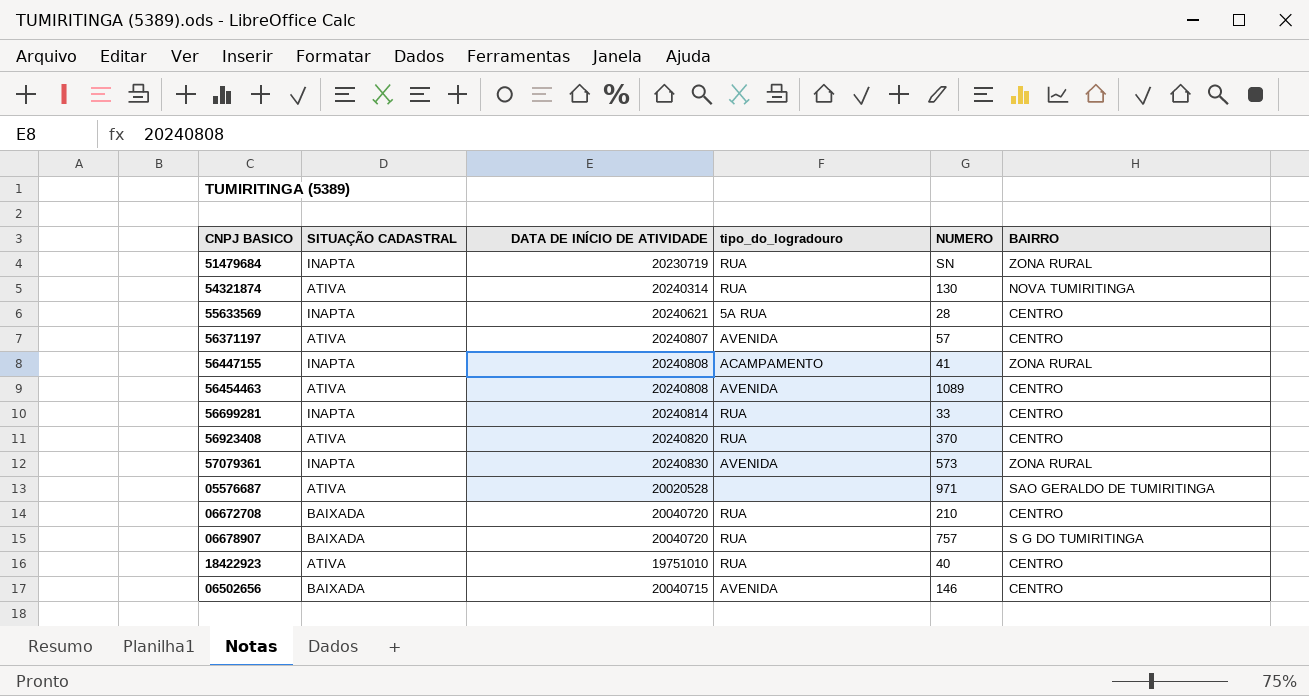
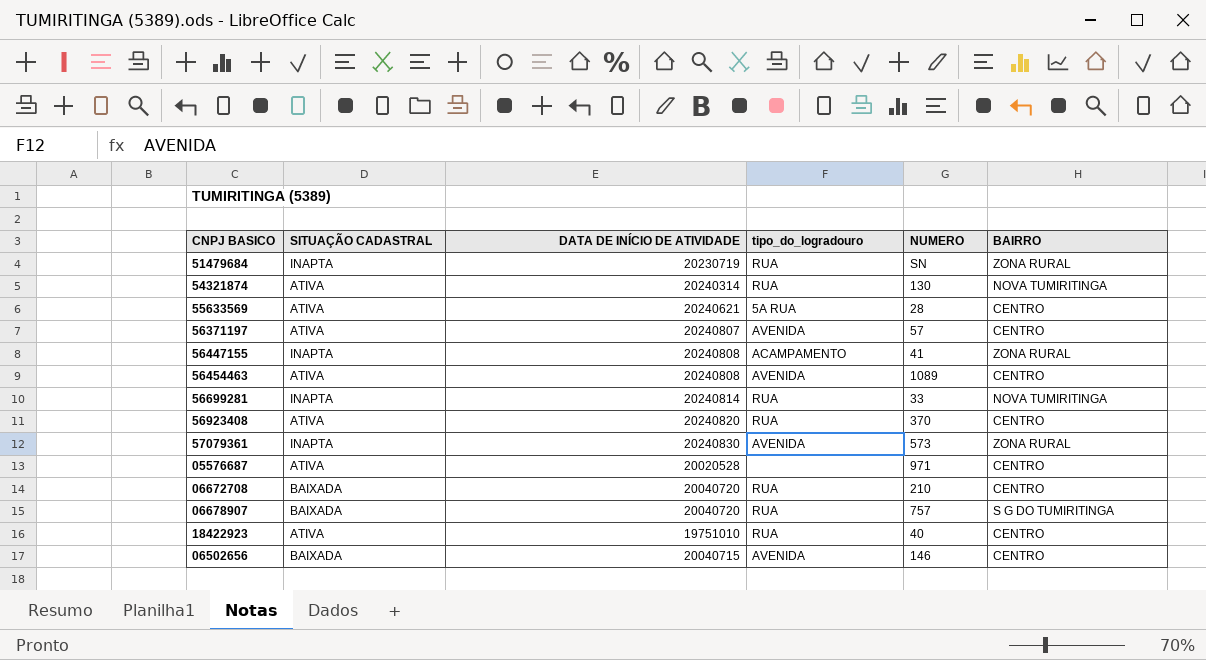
55633569 | SITUAÇÃO CADASTRAL: INAPTA -> ATIVA
56699281 | BAIRRO: CENTRO -> NOVA TUMIRITINGA
05576687 | BAIRRO: SAO GERALDO DE TUMIRITINGA -> CENTRO

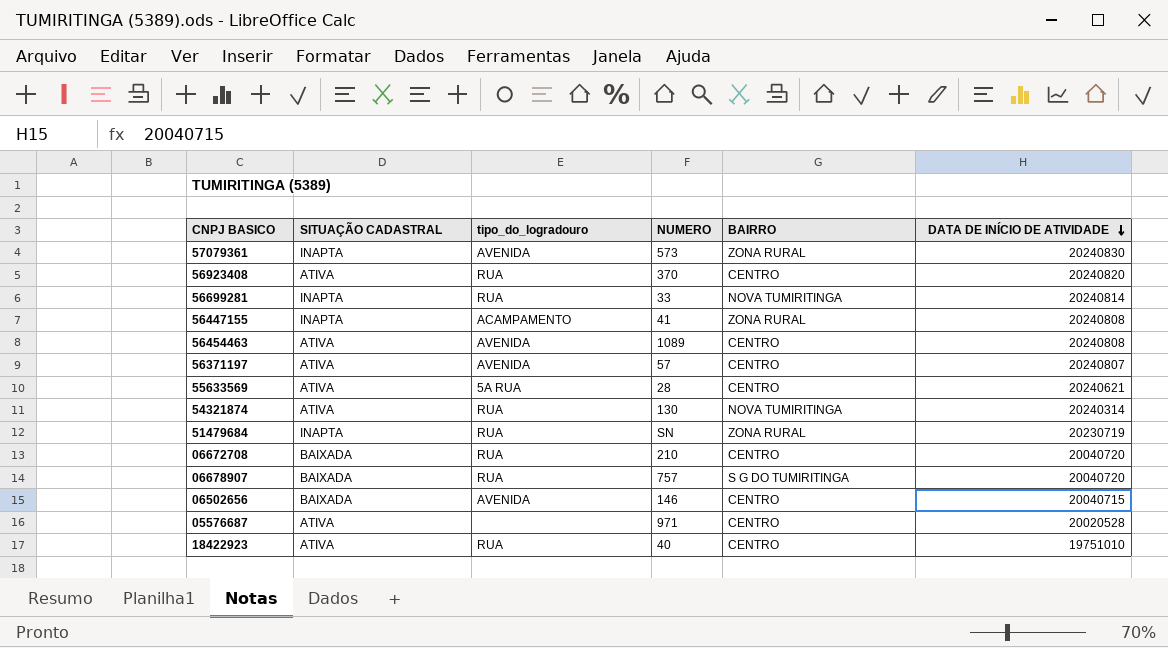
row order: none -> DATA DE INÍCIO DE ATIVIDADE descending
column DATA DE INÍCIO DE ATIVIDADE | position: 3 -> 6

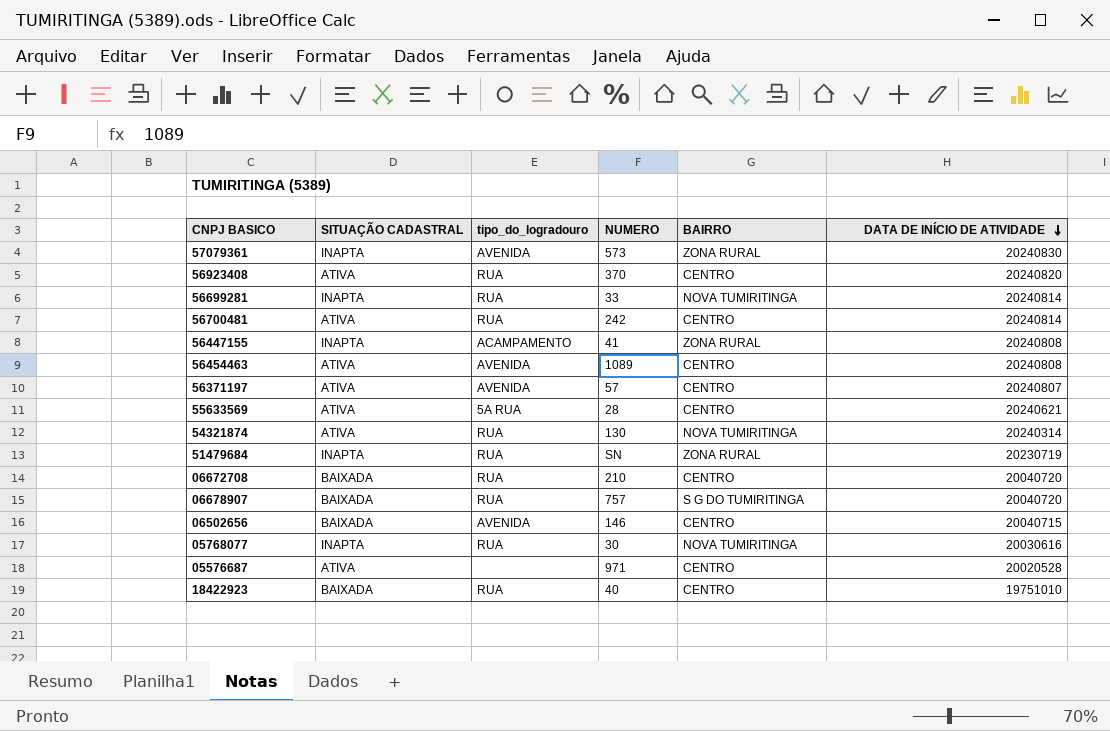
row 56700481: none -> ATIVA | RUA | 242 | CENTRO | 20240814
row 05768077: none -> INAPTA | RUA | 30 | NOVA TUMIRITINGA | 20030616
18422923 | SITUAÇÃO CADASTRAL: ATIVA -> BAIXADA

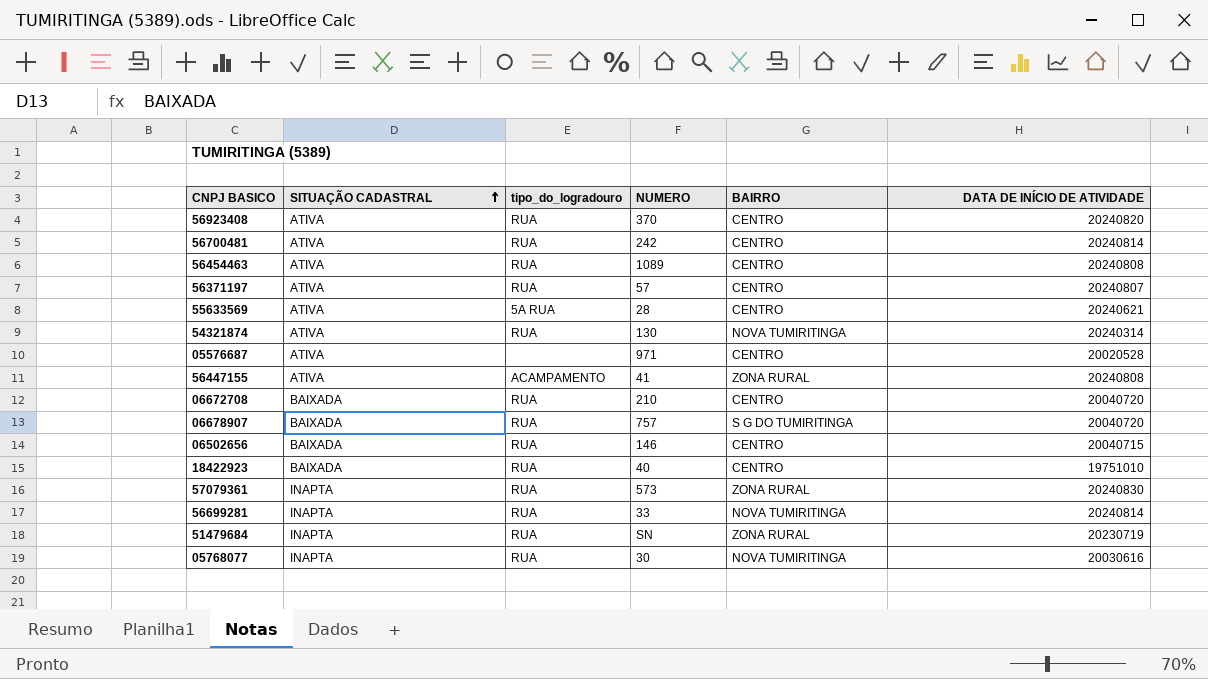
row order: DATA DE INÍCIO DE ATIVIDADE descending -> SITUAÇÃO CADASTRAL ascending
56454463 | tipo_do_logradouro: AVENIDA -> RUA
56371197 | tipo_do_logradouro: AVENIDA -> RUA
56447155 | SITUAÇÃO CADASTRAL: INAPTA -> ATIVA
06502656 | tipo_do_logradouro: AVENIDA -> RUA
57079361 | tipo_do_logradouro: AVENIDA -> RUA

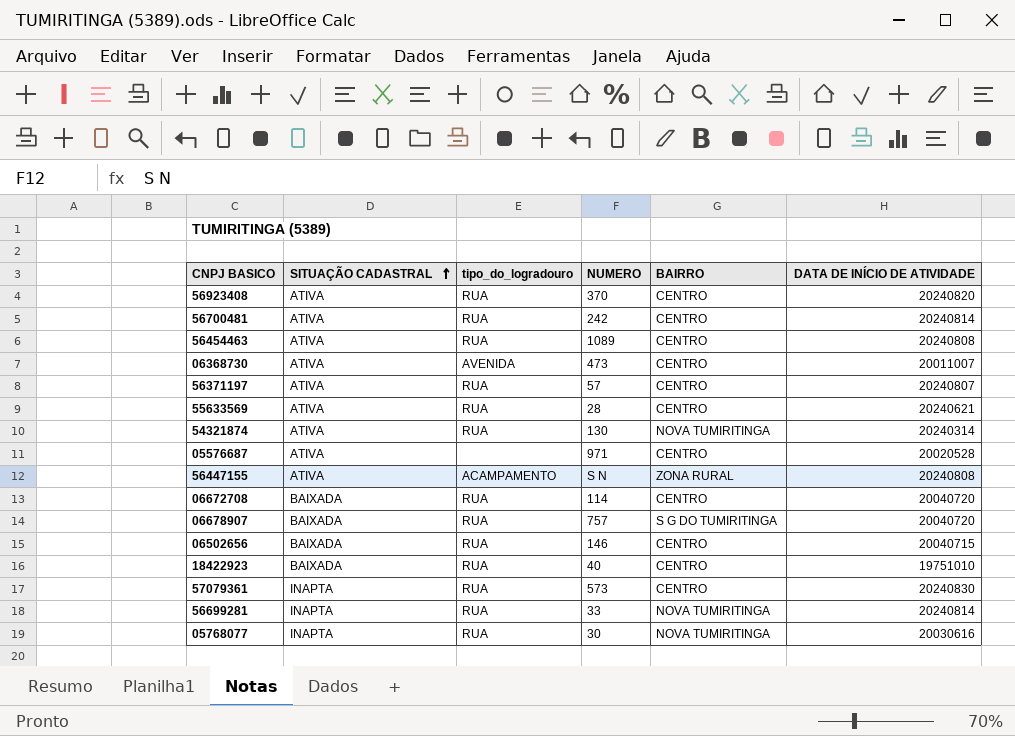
row 51479684: INAPTA | RUA | SN | ZONA RURAL | 20230719 -> none
row 06368730: none -> ATIVA | AVENIDA | 473 | CENTRO | 20011007
55633569 | tipo_do_logradouro: 5A RUA -> RUA
56447155 | NUMERO: 41 -> S N
06672708 | NUMERO: 210 -> 114
57079361 | BAIRRO: ZONA RURAL -> CENTRO

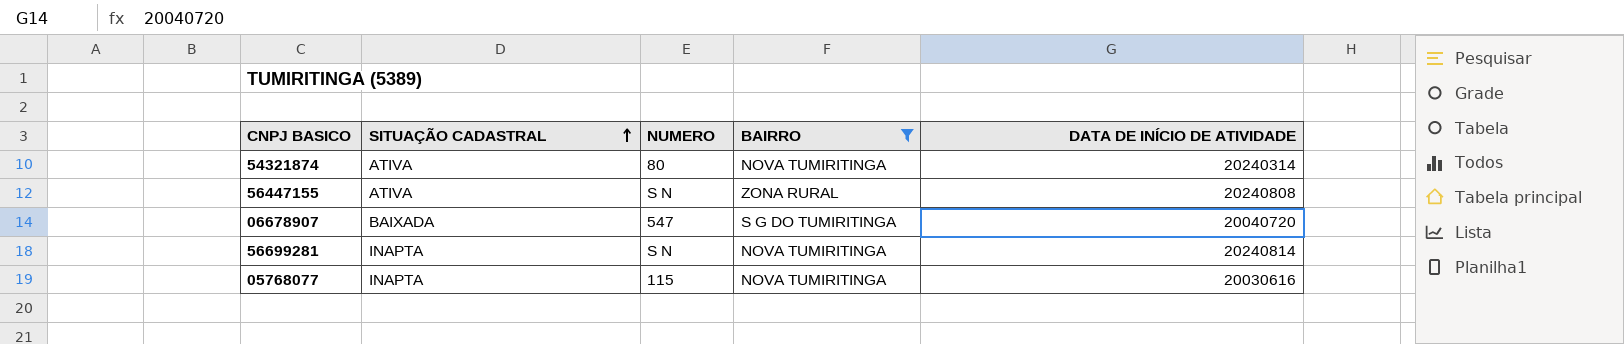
filter: none -> BAIRRO != CENTRO
column tipo_do_logradouro | position: 3 -> none
54321874 | NUMERO: 130 -> 80
06678907 | NUMERO: 757 -> 547
56699281 | NUMERO: 33 -> S N
05768077 | NUMERO: 30 -> 115

